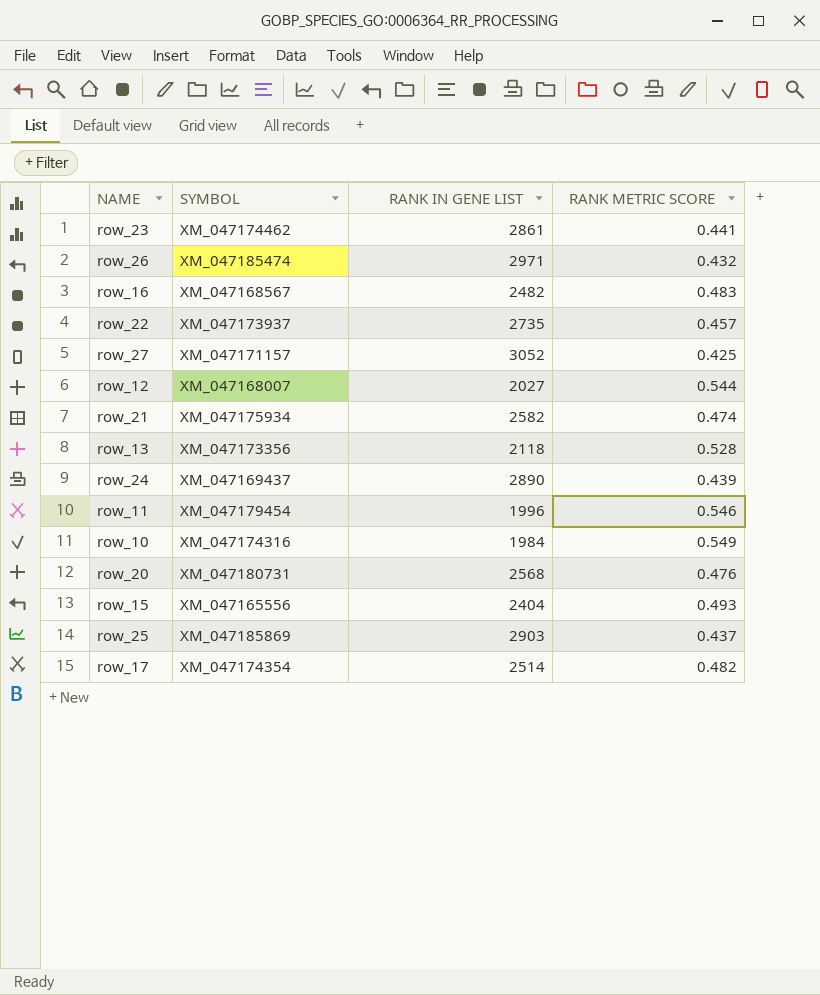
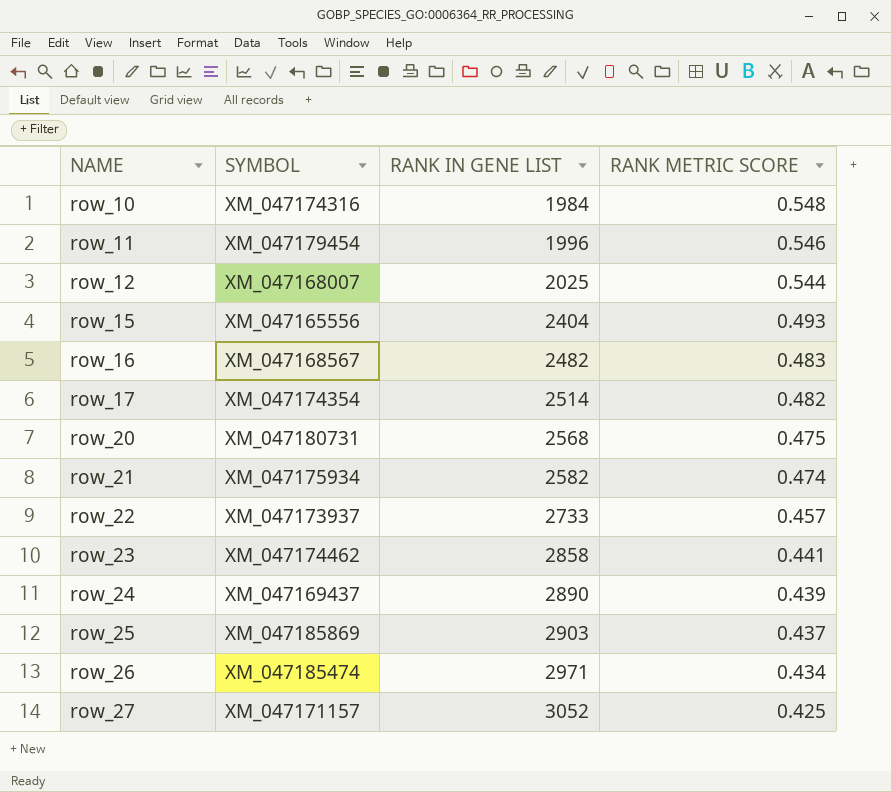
row order: none -> NAME ascending
row row_13: XM_047173356 | 2118 | 0.528 -> none
row_10 | RANK METRIC SCORE: 0.549 -> 0.548
row_12 | RANK IN GENE LIST: 2027 -> 2025
row_20 | RANK METRIC SCORE: 0.476 -> 0.475
row_22 | RANK IN GENE LIST: 2735 -> 2733
row_23 | RANK IN GENE LIST: 2861 -> 2858
row_26 | RANK METRIC SCORE: 0.432 -> 0.434

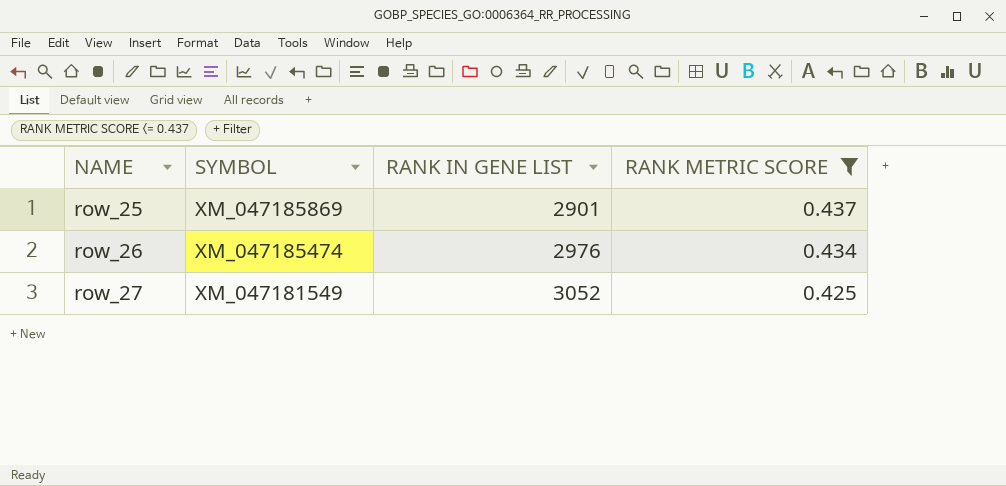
filter: none -> RANK METRIC SCORE <= 0.437
row_25 | RANK IN GENE LIST: 2903 -> 2901
row_26 | RANK IN GENE LIST: 2971 -> 2976
row_27 | SYMBOL: XM_047171157 -> XM_047181549

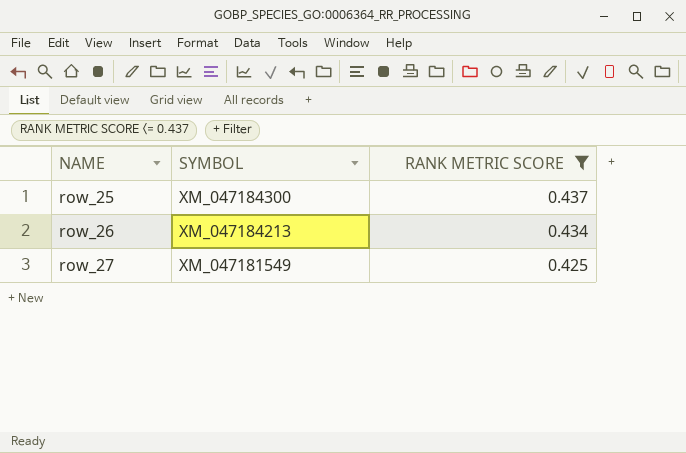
column RANK IN GENE LIST | position: 3 -> none
row_25 | SYMBOL: XM_047185869 -> XM_047184300
row_26 | SYMBOL: XM_047185474 -> XM_047184213

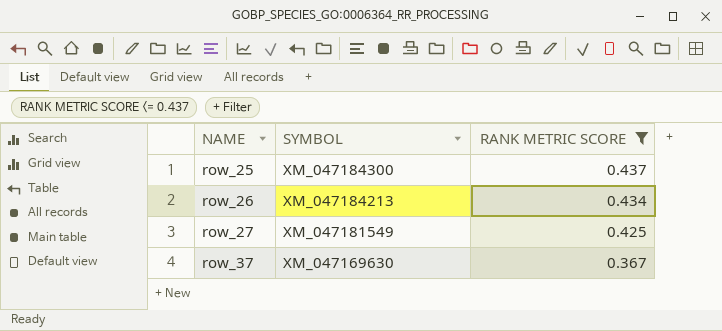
row row_37: none -> XM_047169630 | 0.367

